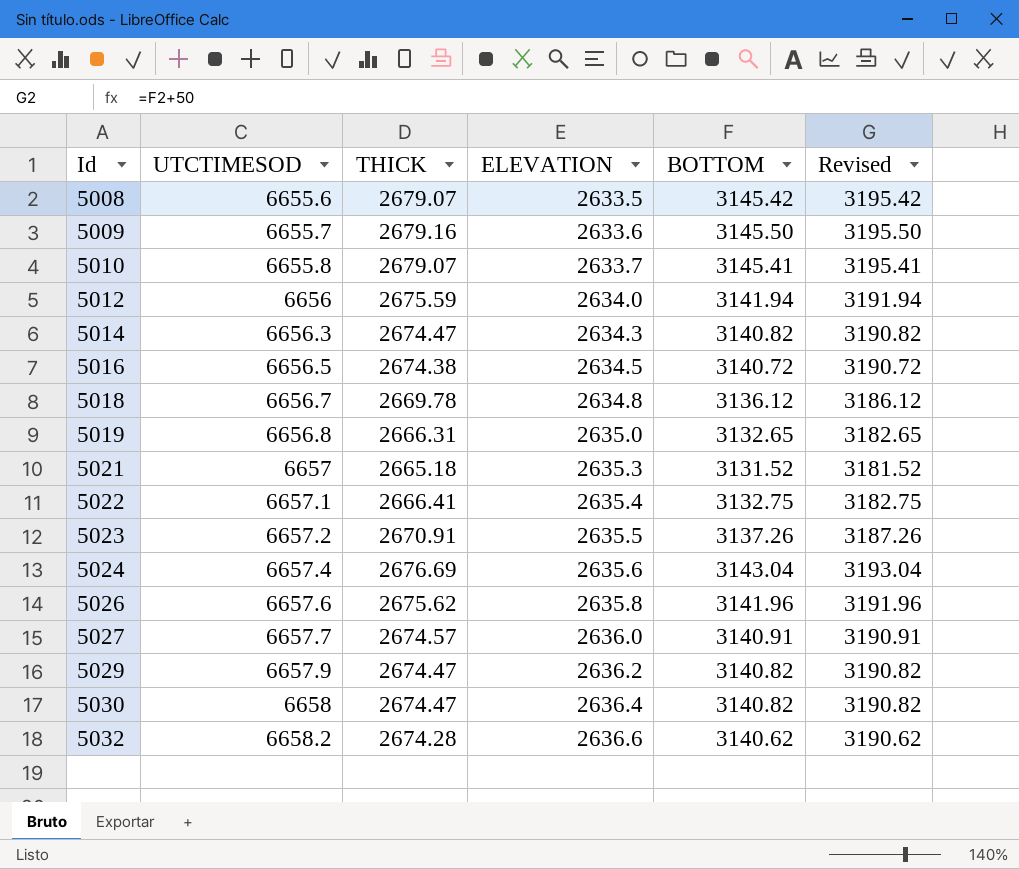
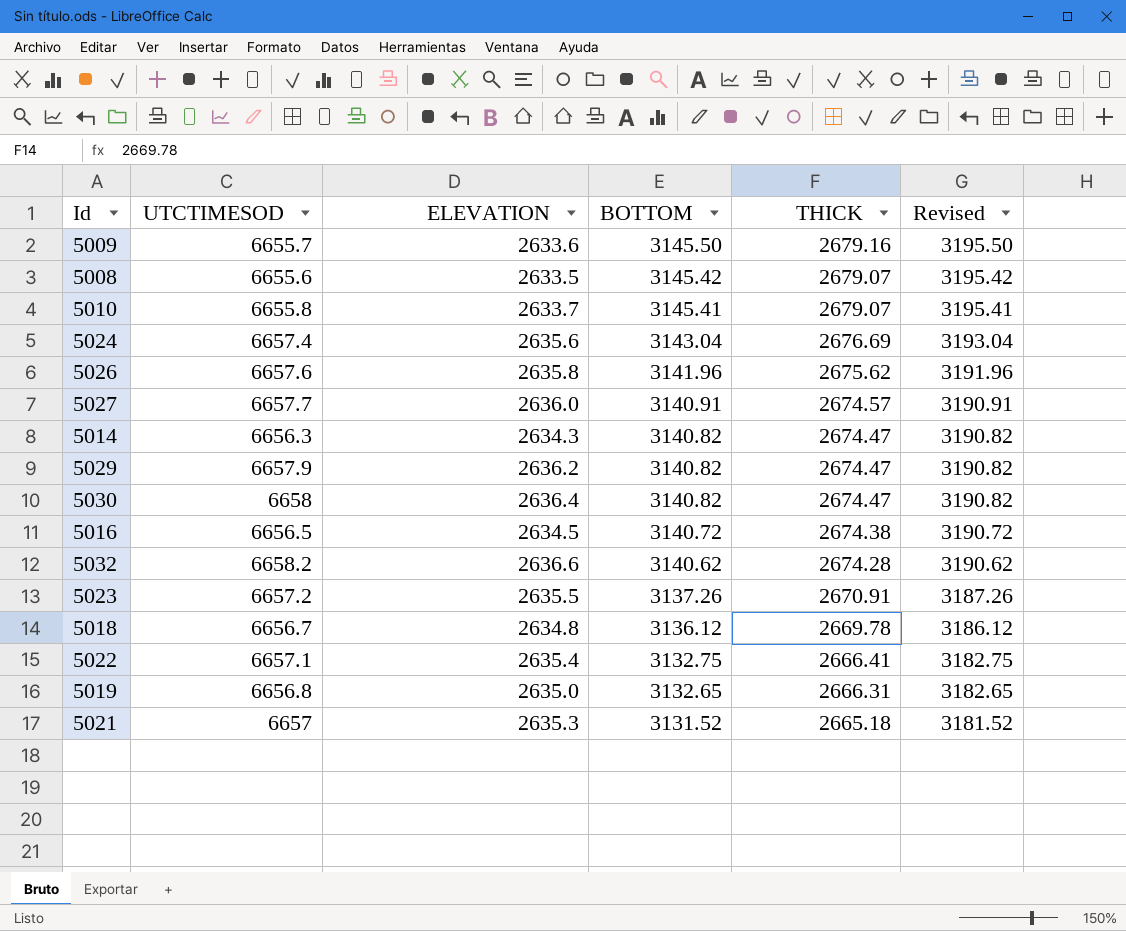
row order: Id ascending -> BOTTOM descending
column THICK | position: 3 -> 5
row 5012: 6656 | 2675.59 | 2634.0 | 3141.94 | 3191.94 -> none

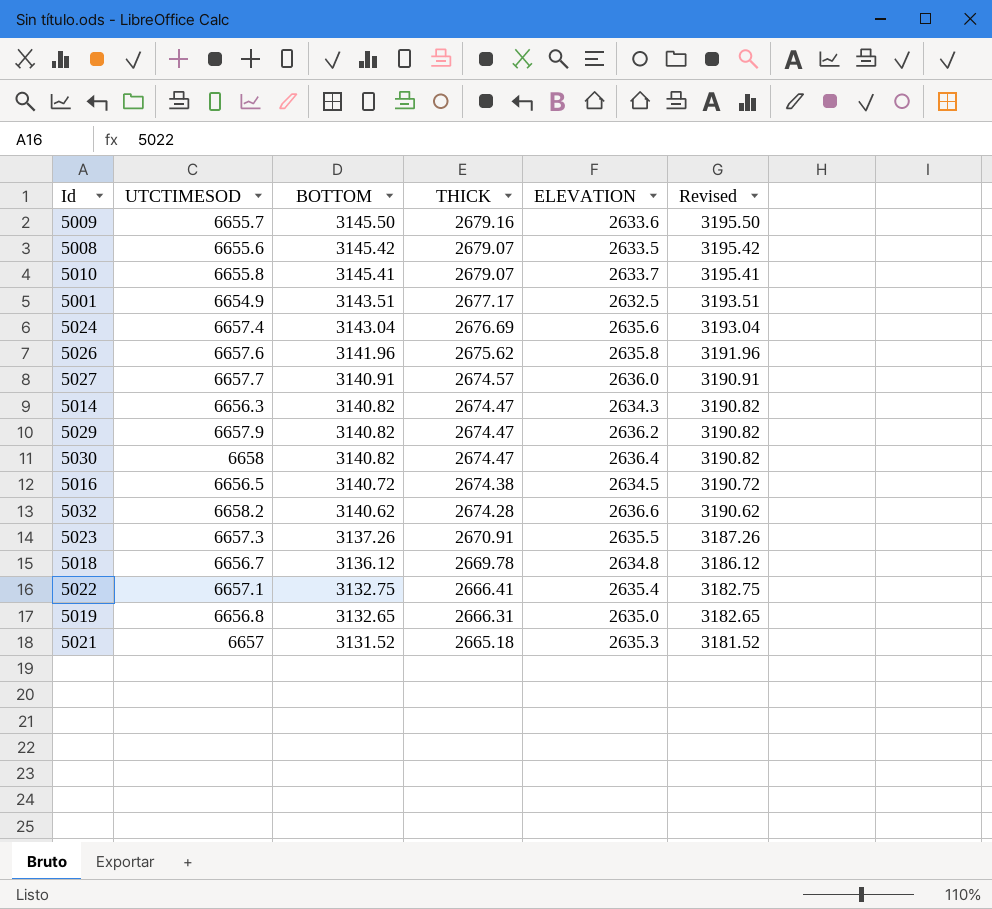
column ELEVATION | position: 3 -> 5
row 5001: none -> 6654.9 | 3143.51 | 2677.17 | 2632.5 | 3193.51
5023 | UTCTIMESOD: 6657.2 -> 6657.3

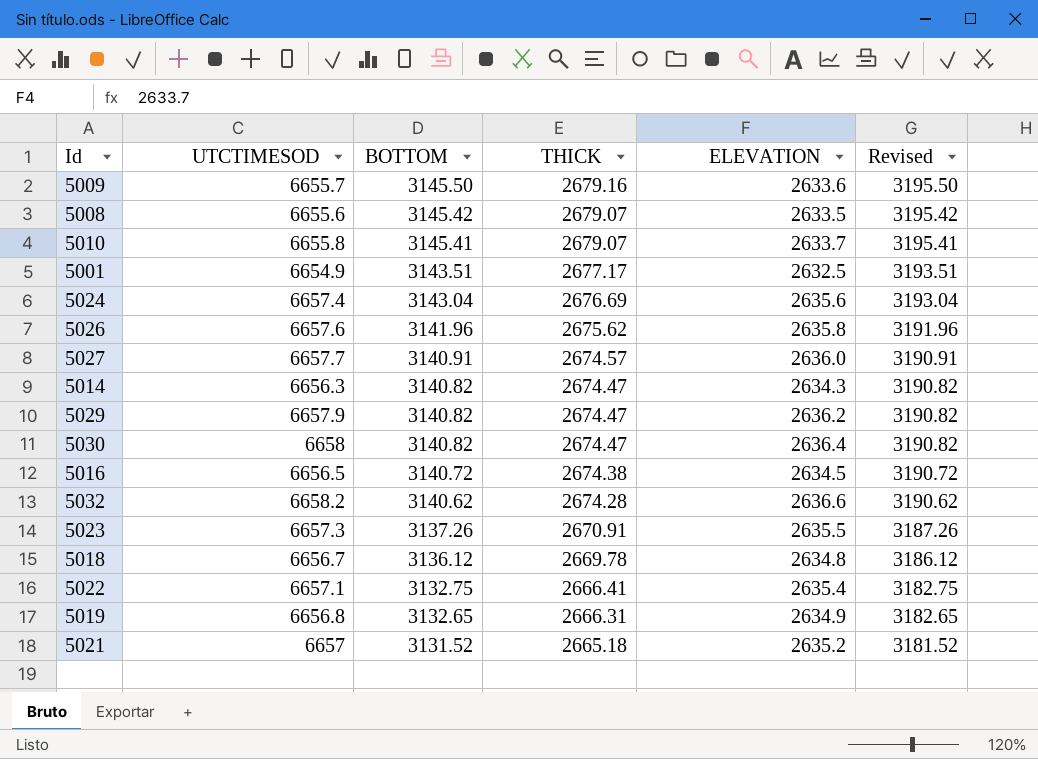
5019 | ELEVATION: 2635.0 -> 2634.9
5021 | ELEVATION: 2635.3 -> 2635.2

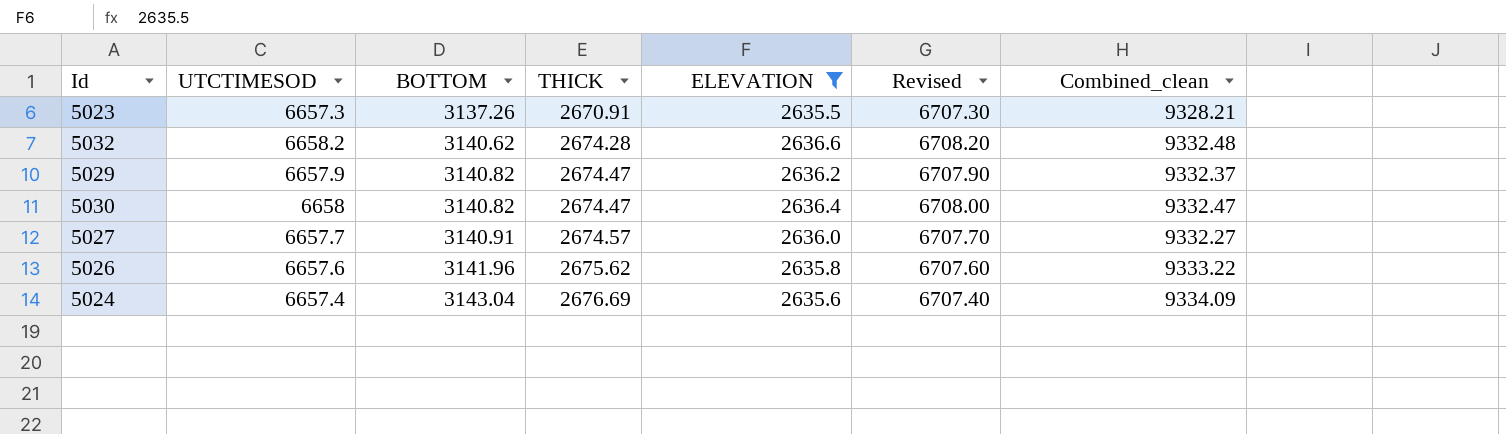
filter: none -> ELEVATION >= 2635.5
row order: BOTTOM descending -> BOTTOM ascending
column Revised | formula: [BOTTOM] + 50 -> [UTCTIMESOD] + 50
column Combined_clean | formula: none -> [UTCTIMESOD] + [THICK]

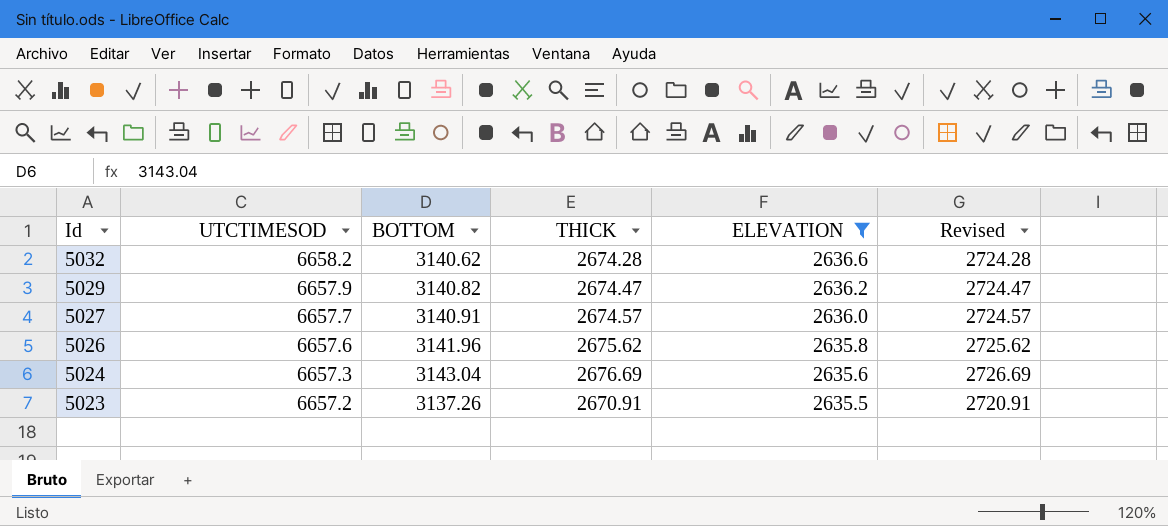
row order: BOTTOM ascending -> Id descending
column Combined_clean | formula: [UTCTIMESOD] + [THICK] -> none
column Revised | formula: [UTCTIMESOD] + 50 -> [THICK] + 50
row 5030: 6658 | 3140.82 | 2674.47 | 2636.4 | 6708.00 | 9332.47 -> none
5024 | UTCTIMESOD: 6657.4 -> 6657.3
5023 | UTCTIMESOD: 6657.3 -> 6657.2

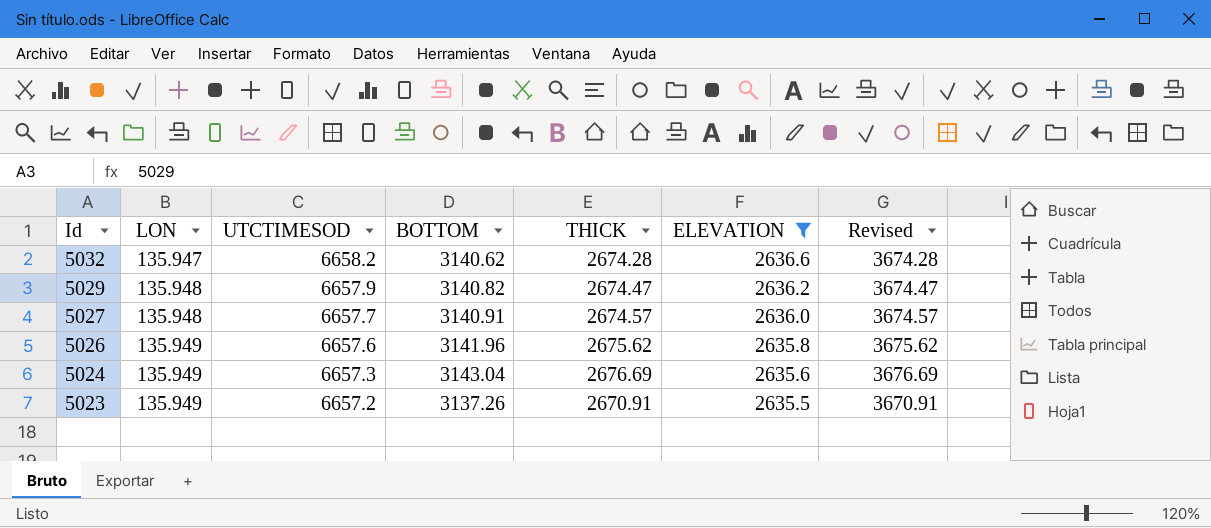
column LON | position: none -> 2
column Revised | formula: [THICK] + 50 -> [THICK] + 1000

